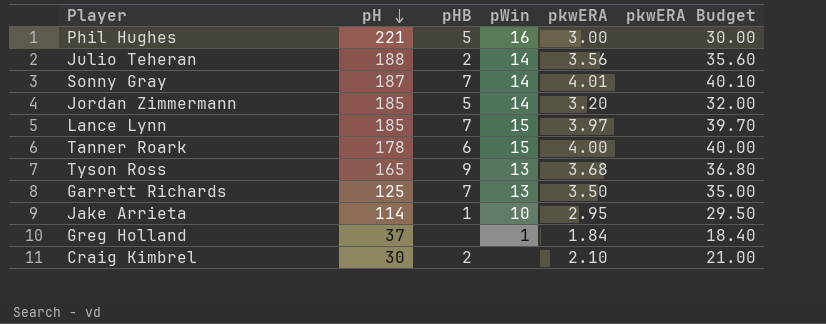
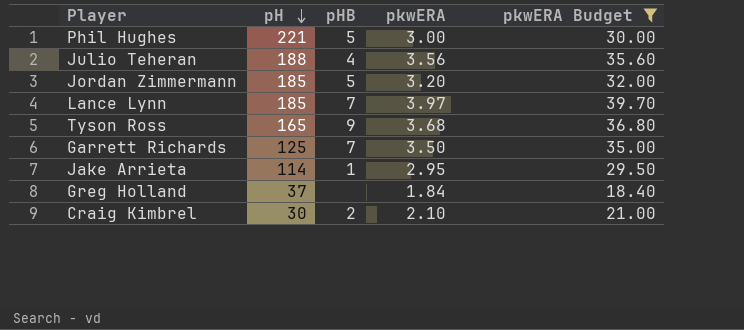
filter: none -> pkwERA Budget <= 39.70
column pWin | position: 4 -> none
Julio Teheran | pHB: 2 -> 4

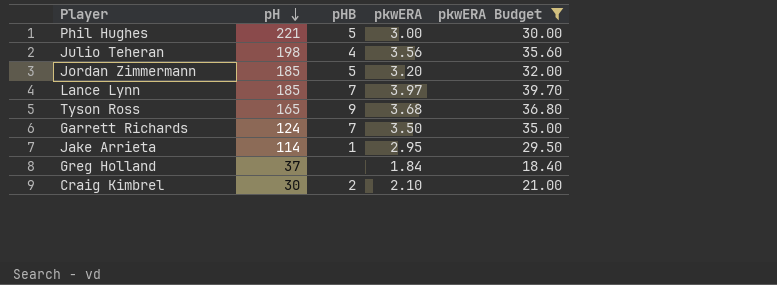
Julio Teheran | pH: 188 -> 198
Garrett Richards | pH: 125 -> 124

